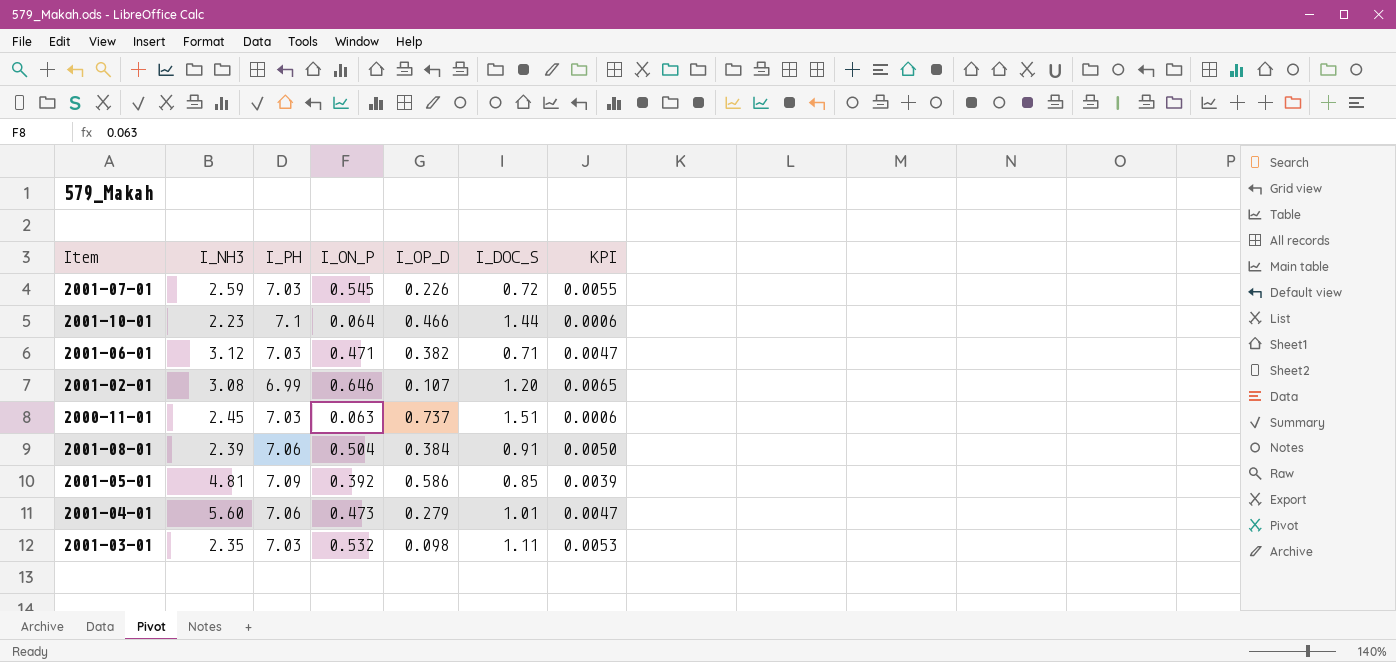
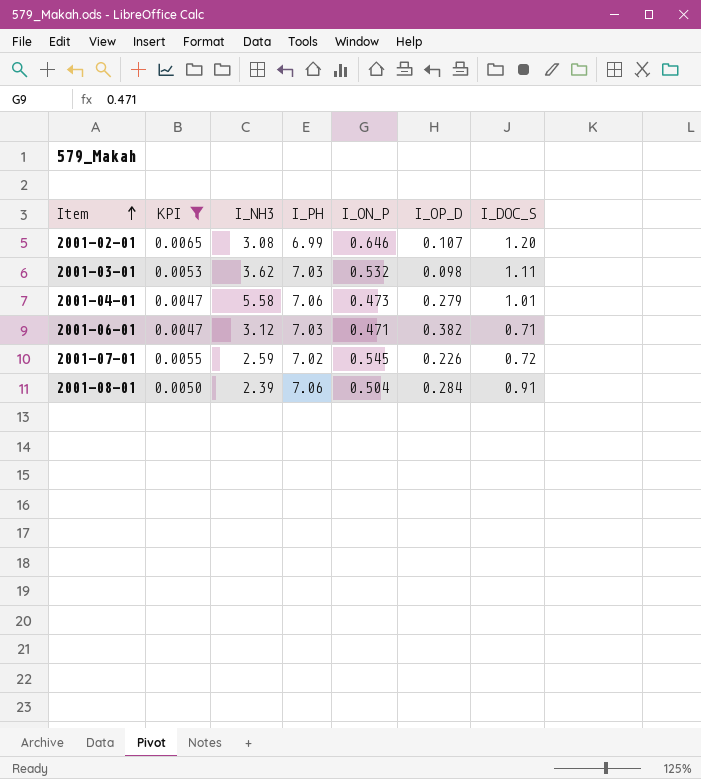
filter: none -> KPI >= 0.0047
row order: none -> Item ascending
column KPI | position: 7 -> 2
2001-03-01 | I_NH3: 2.35 -> 3.62
2001-04-01 | I_NH3: 5.60 -> 5.58
2001-07-01 | I_PH: 7.03 -> 7.02
2001-08-01 | I_OP_D: 0.384 -> 0.284

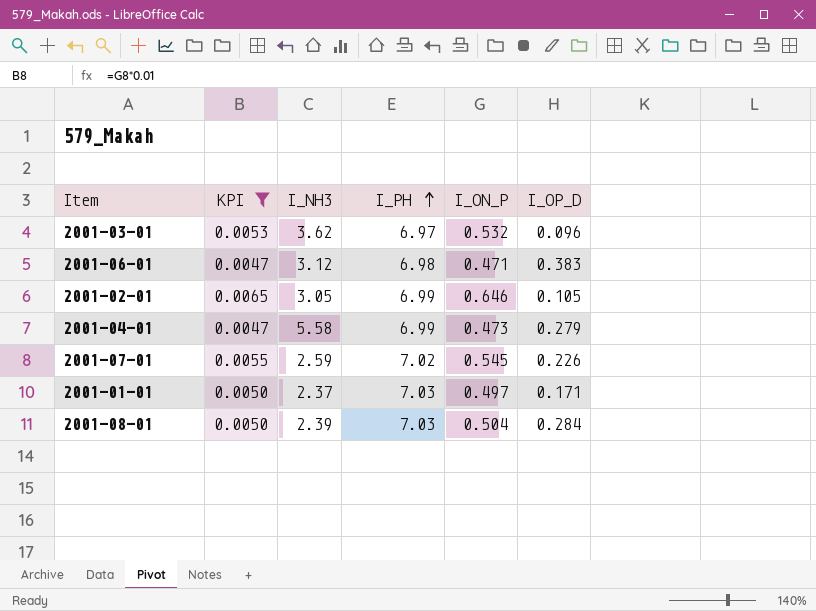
row order: Item ascending -> I_PH ascending
column I_DOC_S | position: 7 -> none
2001-03-01 | I_PH: 7.03 -> 6.97
2001-03-01 | I_OP_D: 0.098 -> 0.096
2001-06-01 | I_PH: 7.03 -> 6.98
2001-06-01 | I_OP_D: 0.382 -> 0.383
2001-02-01 | I_NH3: 3.08 -> 3.05
2001-02-01 | I_OP_D: 0.107 -> 0.105
2001-04-01 | I_PH: 7.06 -> 6.99
row 2001-01-01: none -> 0.0050 | 2.37 | 7.03 | 0.497 | 0.171
2001-08-01 | I_PH: 7.06 -> 7.03

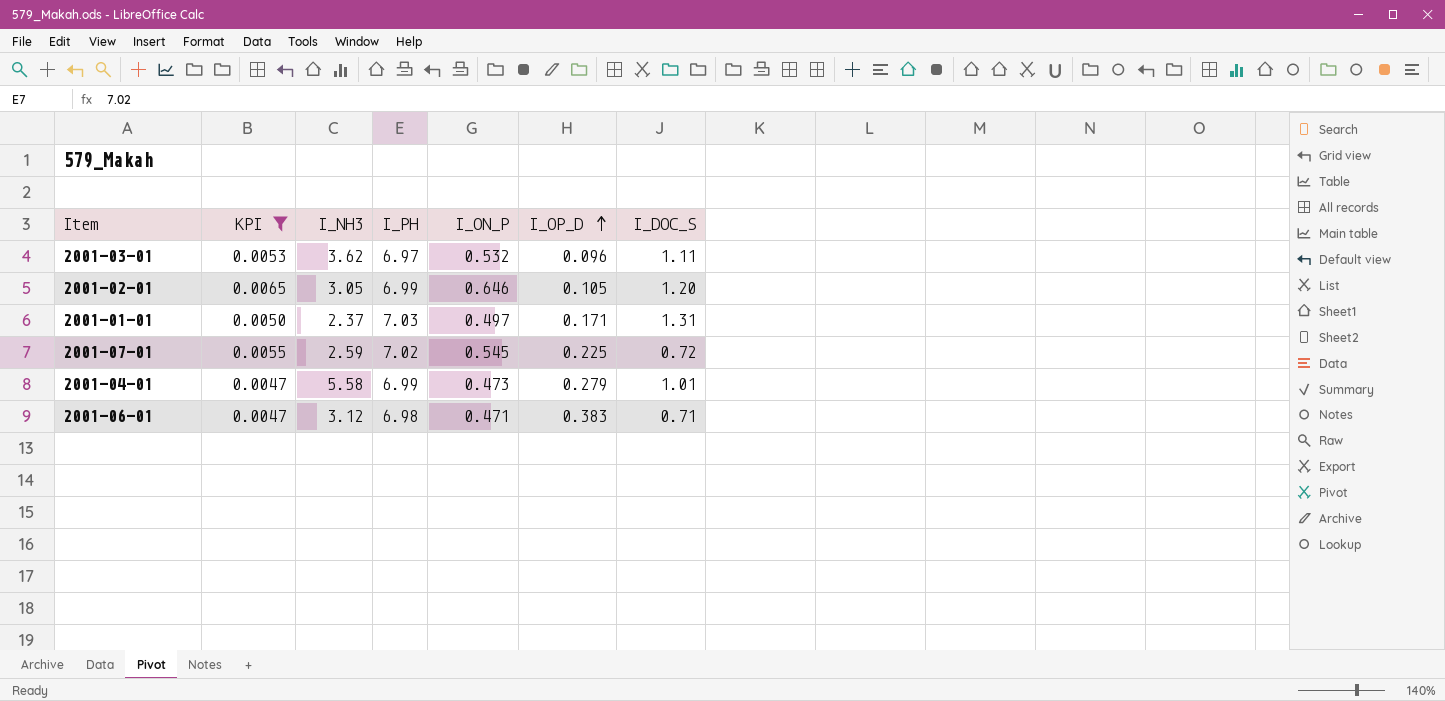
row order: I_PH ascending -> I_OP_D ascending
column I_DOC_S | position: none -> 7
row 2001-08-01: 0.0050 | 2.39 | 7.03 | 0.504 | 0.284 -> none
2001-07-01 | I_OP_D: 0.226 -> 0.225

